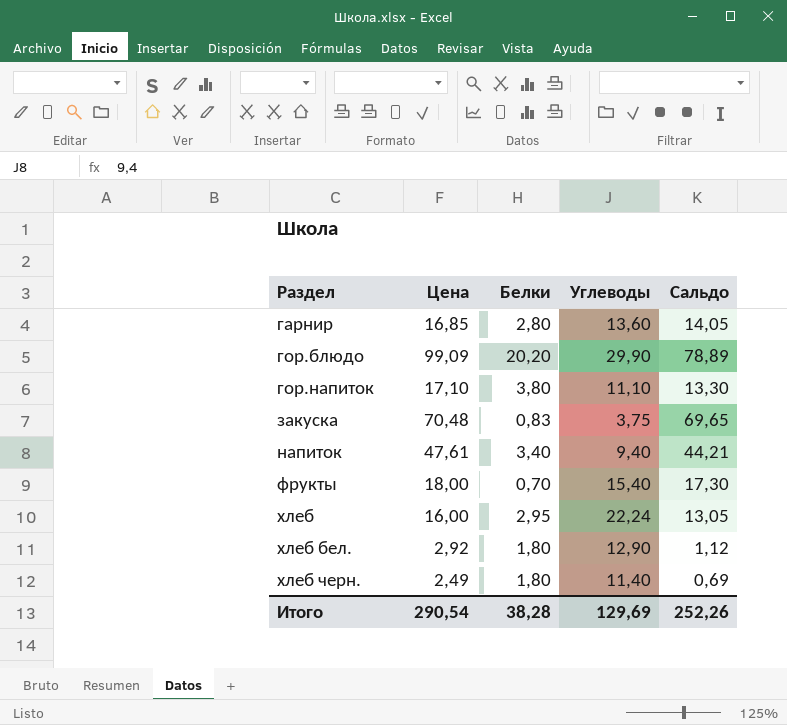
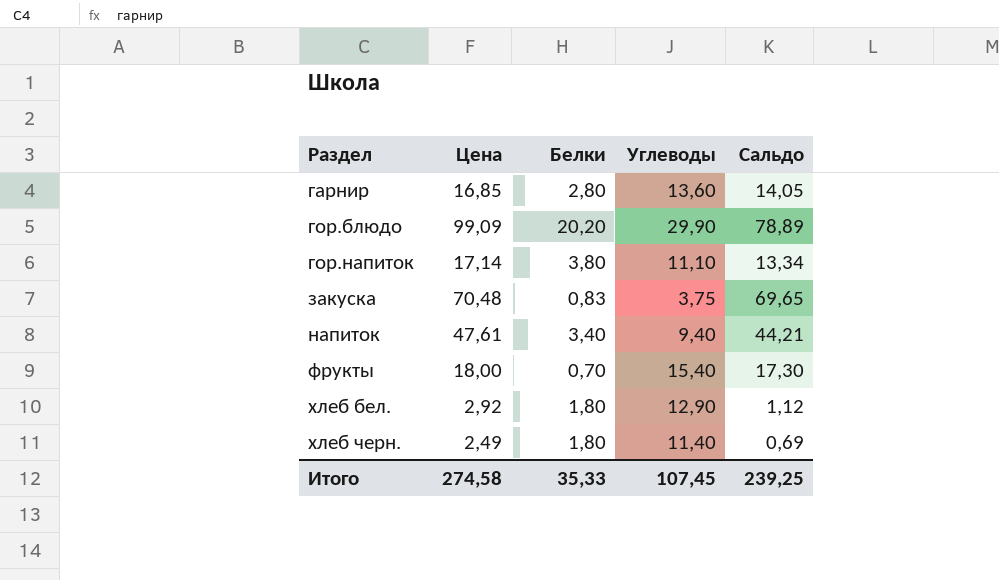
row хлеб: 16,00 | 2,95 | 22,24 | 13,05 -> none
гор.напиток | Цена: 17,10 -> 17,14
гор.напиток | Сальдо: 13,30 -> 13,34
Итого | Цена: 290,54 -> 274,58
Итого | Белки: 38,28 -> 35,33
Итого | Углеводы: 129,69 -> 107,45
Итого | Сальдо: 252,26 -> 239,25

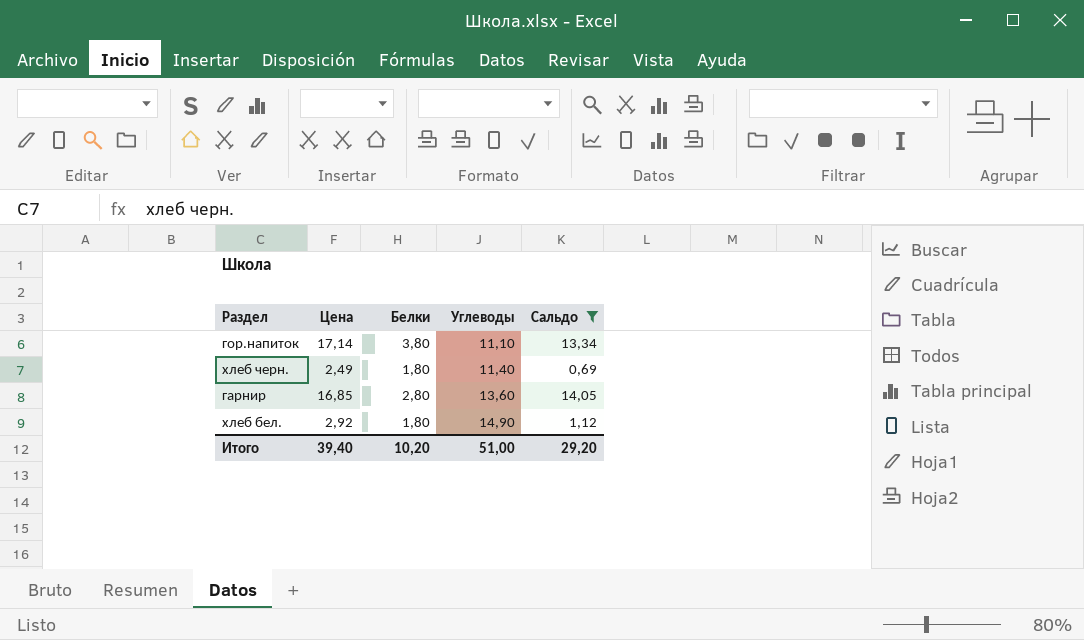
filter: none -> Сальдо <= 14,05
row order: Раздел ascending -> Углеводы ascending
хлеб бел. | Углеводы: 12,90 -> 14,90
Итого | Цена: 274,58 -> 39,40
Итого | Белки: 35,33 -> 10,20
Итого | Углеводы: 107,45 -> 51,00
Итого | Сальдо: 239,25 -> 29,20

